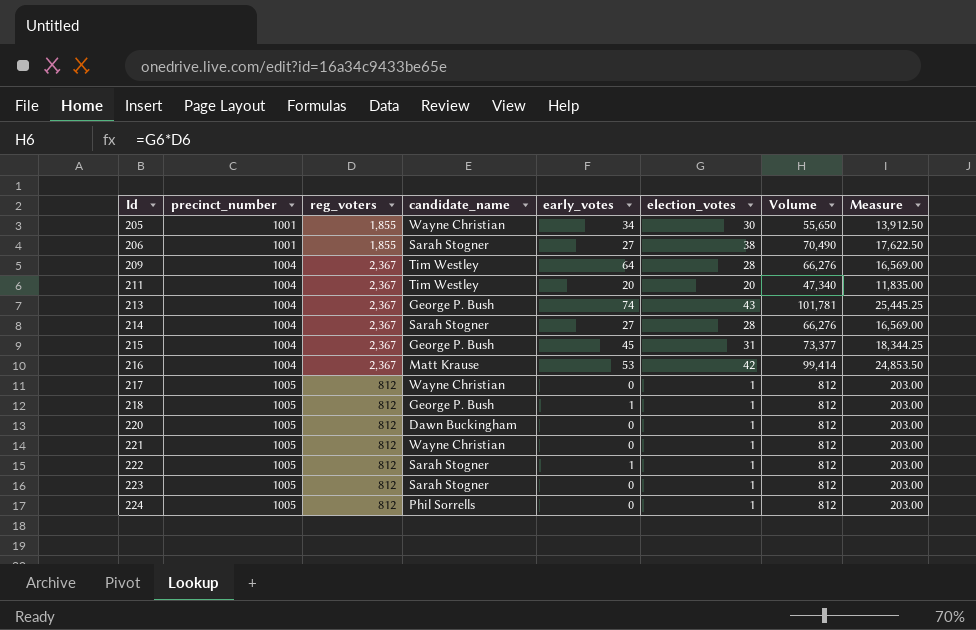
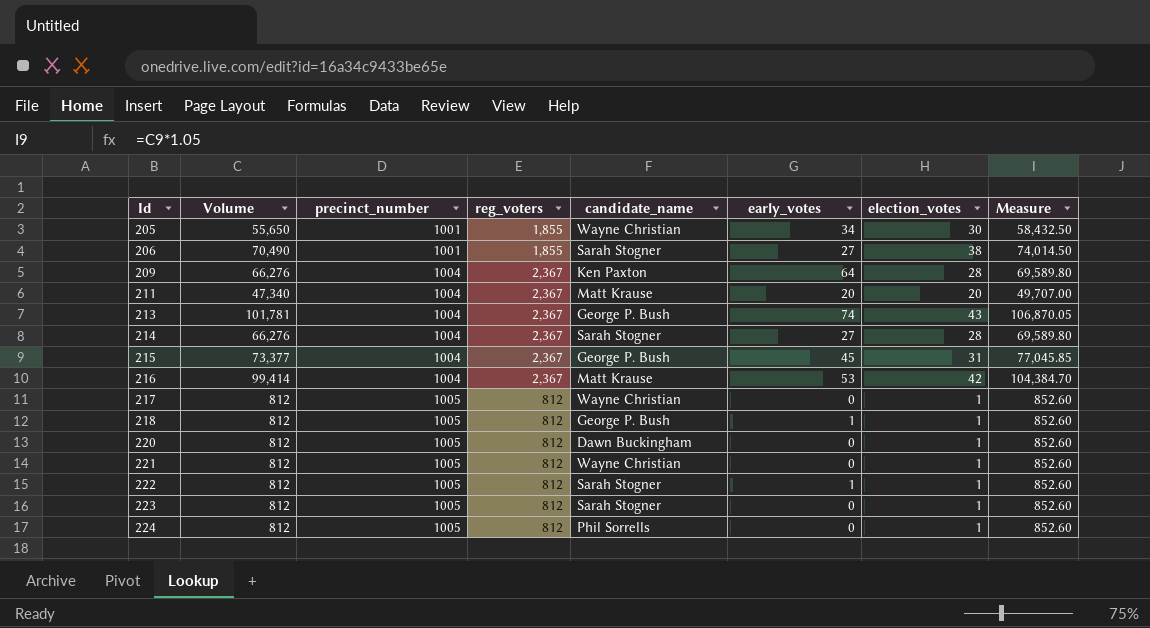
column Volume | position: 7 -> 2
column Measure | formula: [Volume] * 0.25 -> [Volume] * 1.05
209 | candidate_name: Tim Westley -> Ken Paxton
211 | candidate_name: Tim Westley -> Matt Krause

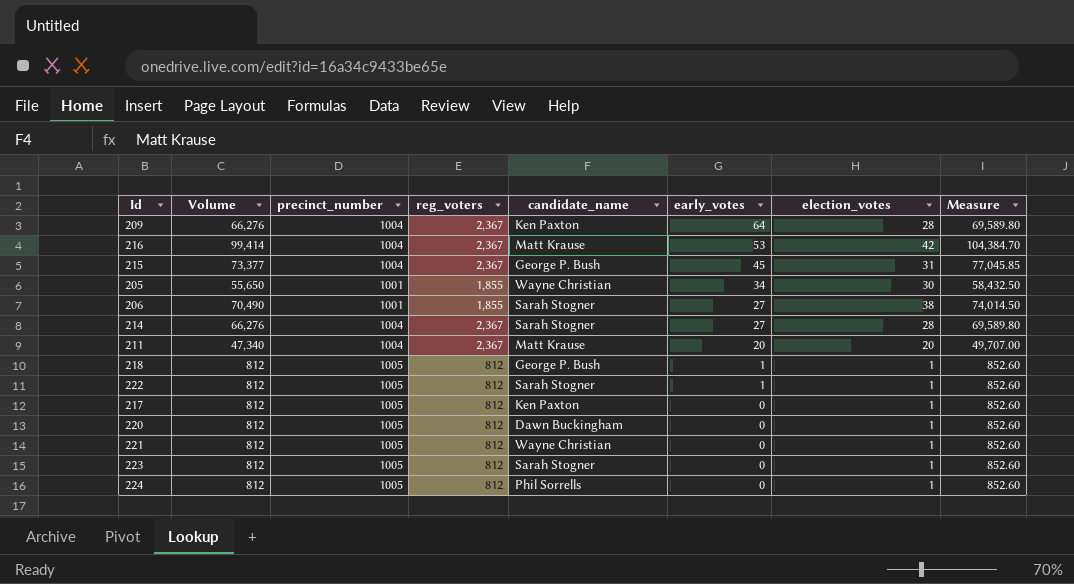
row order: Id ascending -> early_votes descending
row 213: 101,781 | 1004 | 2,367 | George P. Bush | 74 | 43 | 106,870.05 -> none
217 | candidate_name: Wayne Christian -> Ken Paxton

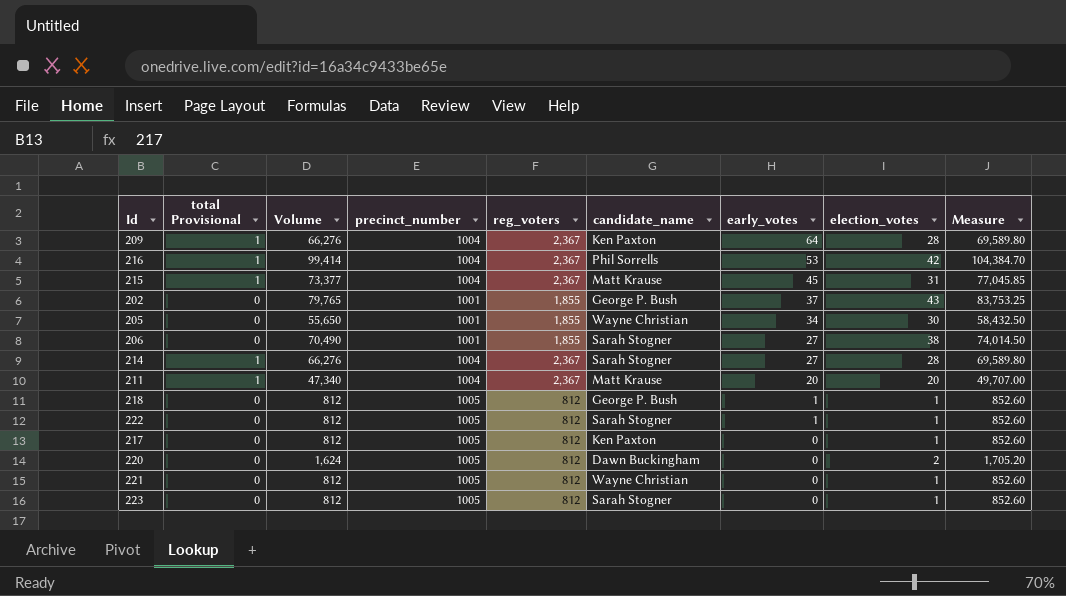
column total Provisional | position: none -> 2
row 224: 812 | 1005 | 812 | Phil Sorrells | 0 | 1 | 852.60 -> none
216 | candidate_name: Matt Krause -> Phil Sorrells
215 | candidate_name: George P. Bush -> Matt Krause
row 202: none -> 0 | 79,765 | 1001 | 1,855 | George P. Bush | 37 | 43 | 83,753.25
220 | Volume: 812 -> 1,624
220 | election_votes: 1 -> 2
220 | Measure: 852.60 -> 1,705.20

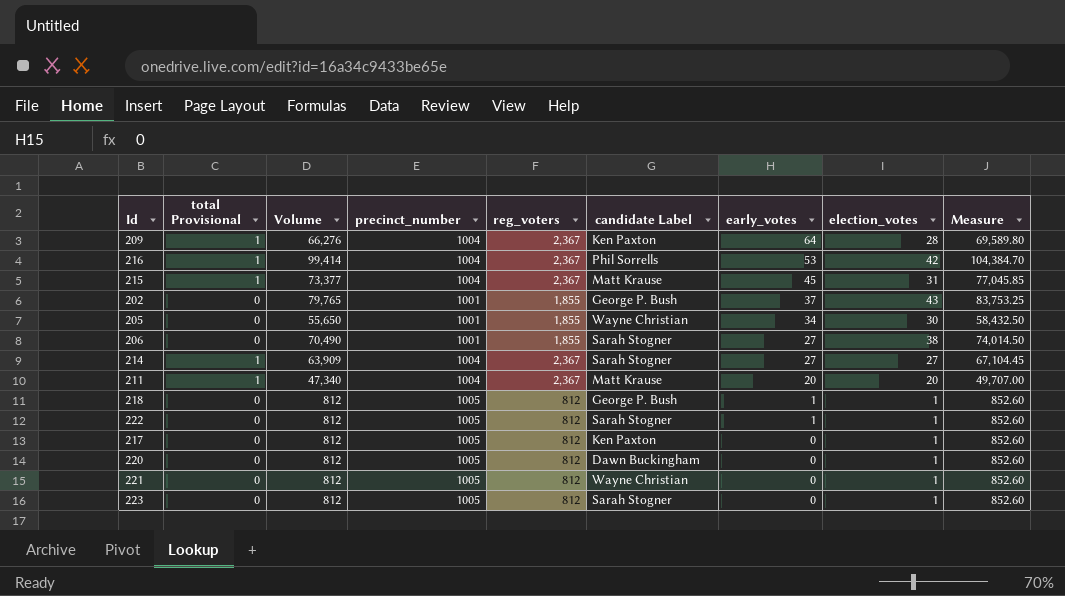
column name: candidate_name -> candidate Label
214 | Volume: 66,276 -> 63,909
214 | election_votes: 28 -> 27
214 | Measure: 69,589.80 -> 67,104.45
220 | Volume: 1,624 -> 812
220 | election_votes: 2 -> 1
220 | Measure: 1,705.20 -> 852.60

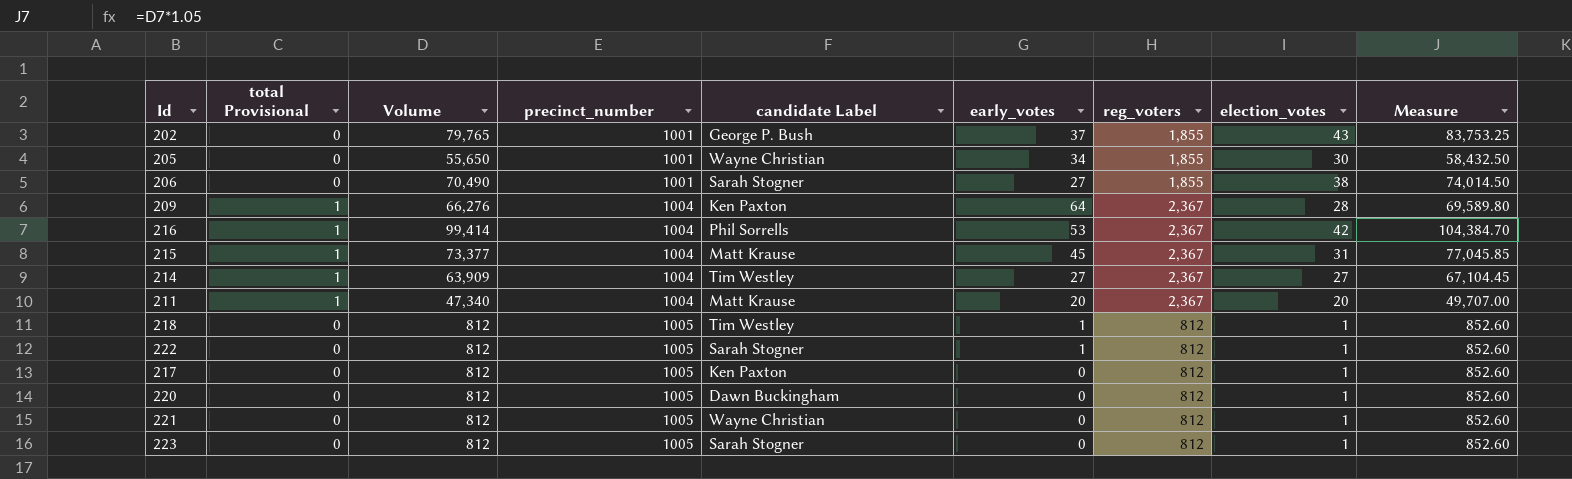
row order: early_votes descending -> precinct_number ascending
column reg_voters | position: 5 -> 7
214 | candidate Label: Sarah Stogner -> Tim Westley
218 | candidate Label: George P. Bush -> Tim Westley

